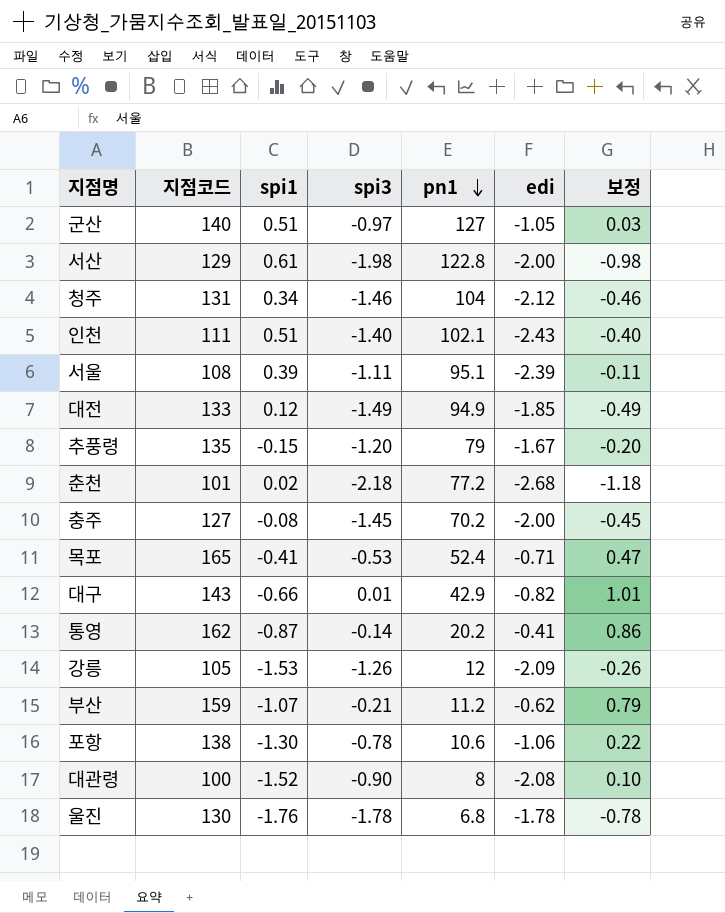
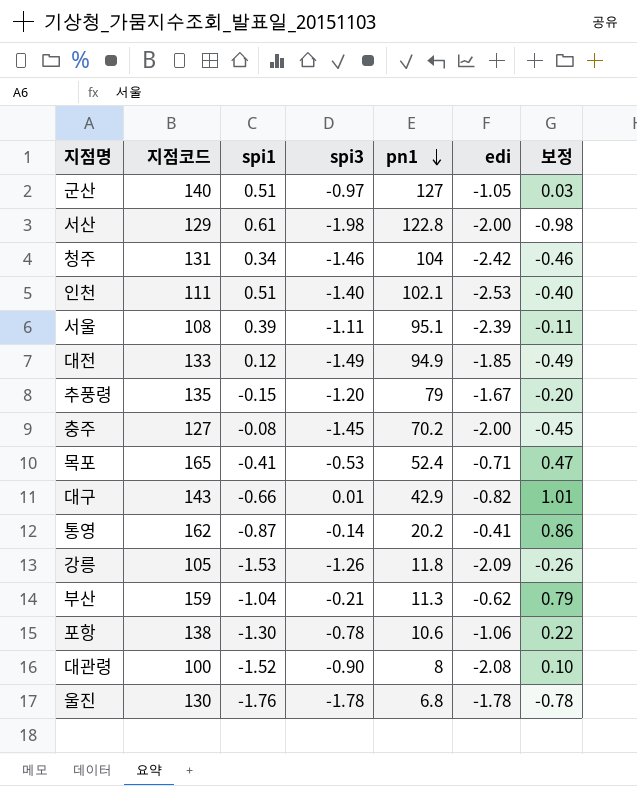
row 춘천: 101 | 0.02 | -2.18 | 77.2 | -2.68 | -1.18 -> none
청주 | edi: -2.12 -> -2.42
인천 | edi: -2.43 -> -2.53
강릉 | pn1: 12 -> 11.8
부산 | spi1: -1.07 -> -1.04
부산 | pn1: 11.2 -> 11.3

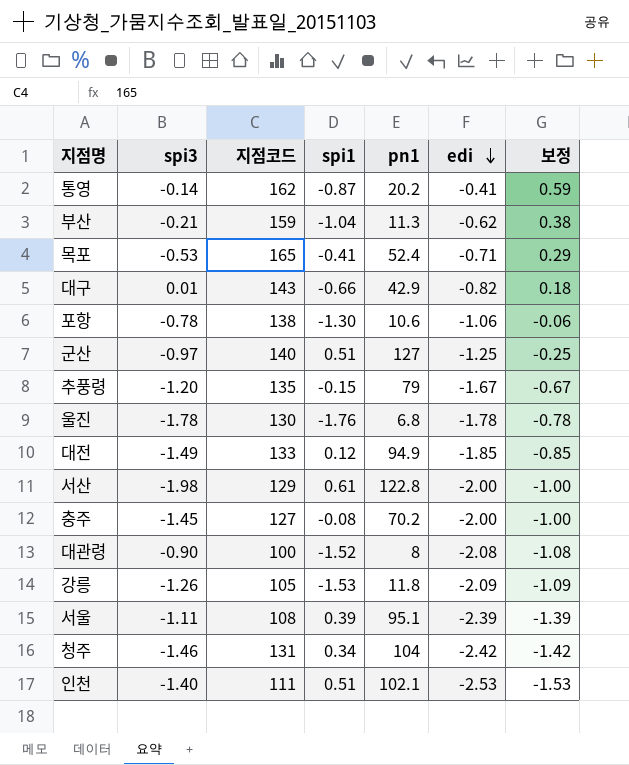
row order: pn1 descending -> edi descending
column spi3 | position: 4 -> 2
column 보정 | formula: [spi3] + 1 -> [edi] + 1
군산 | edi: -1.05 -> -1.25

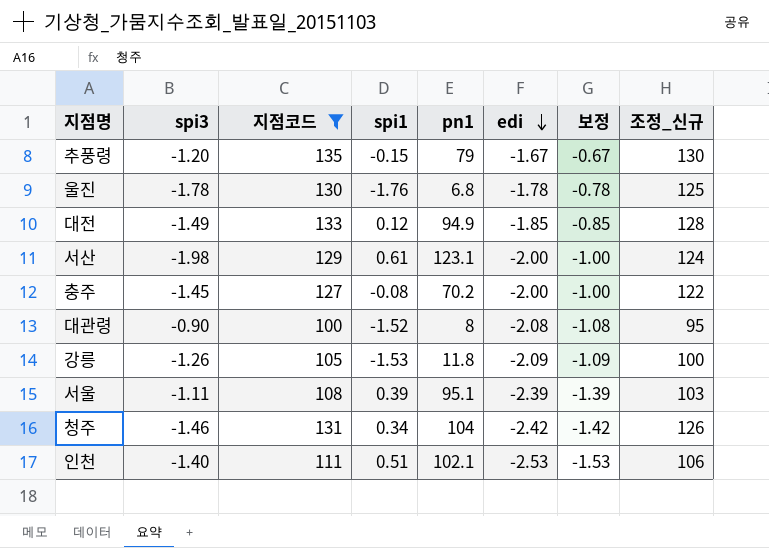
filter: none -> 지점코드 <= 135
column 조정_신규 | formula: none -> [지점코드] - 5
서산 | pn1: 122.8 -> 123.1

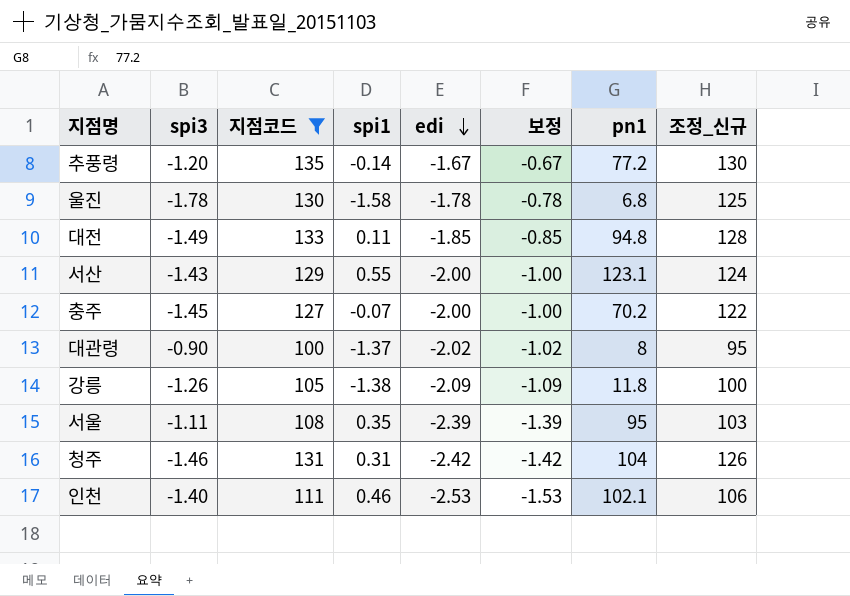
column pn1 | position: 5 -> 7
추풍령 | spi1: -0.15 -> -0.14
추풍령 | pn1: 79 -> 77.2
울진 | spi1: -1.76 -> -1.58
대전 | spi1: 0.12 -> 0.11
대전 | pn1: 94.9 -> 94.8
서산 | spi3: -1.98 -> -1.43
서산 | spi1: 0.61 -> 0.55
충주 | spi1: -0.08 -> -0.07
대관령 | spi1: -1.52 -> -1.37
대관령 | edi: -2.08 -> -2.02
대관령 | 보정: -1.08 -> -1.02
강릉 | spi1: -1.53 -> -1.38
서울 | spi1: 0.39 -> 0.35
서울 | pn1: 95.1 -> 95
청주 | spi1: 0.34 -> 0.31
인천 | spi1: 0.51 -> 0.46

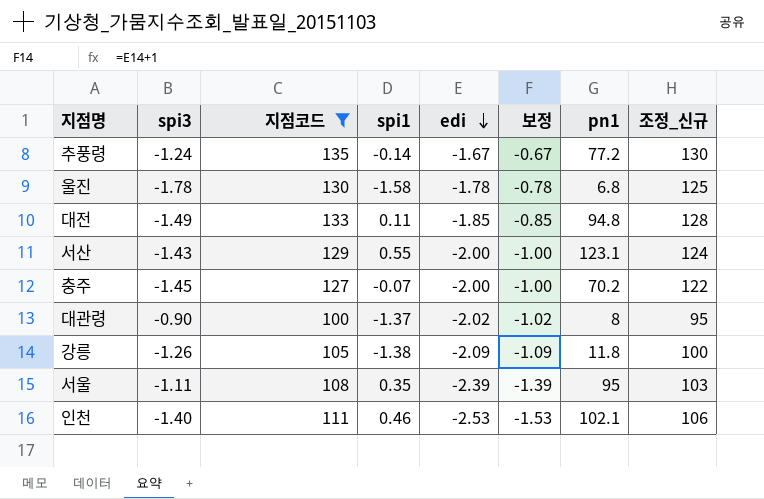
row 청주: -1.46 | 131 | 0.31 | -2.42 | -1.42 | 104 | 126 -> none
추풍령 | spi3: -1.20 -> -1.24

